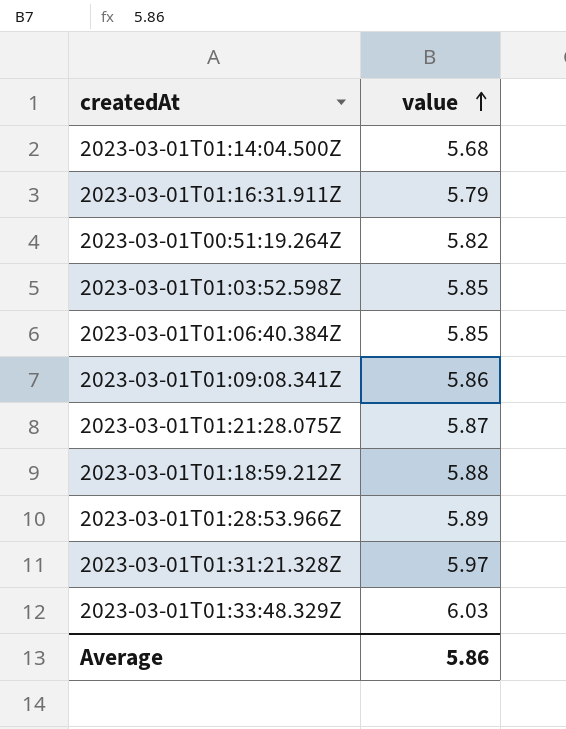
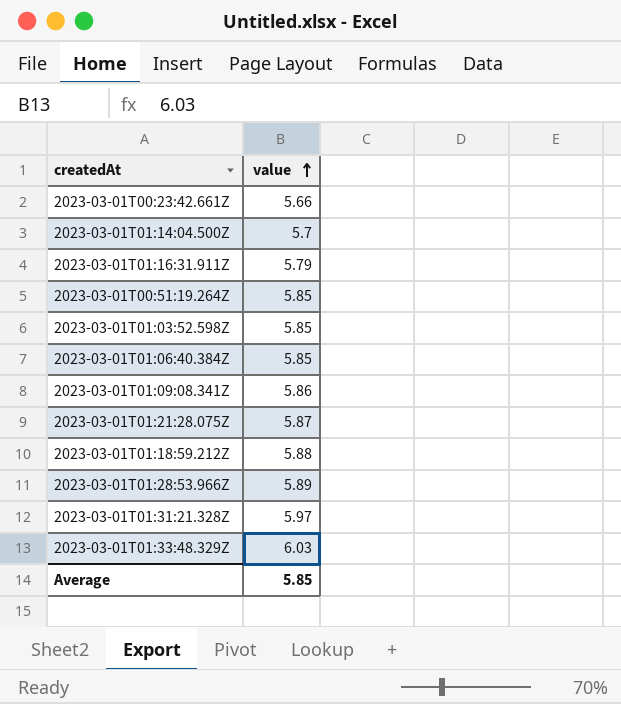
row 2023-03-01T00:23:42.661Z: none -> 5.66
2023-03-01T01:14:04.500Z | value: 5.68 -> 5.7
2023-03-01T00:51:19.264Z | value: 5.82 -> 5.85
Average | value: 5.86 -> 5.85

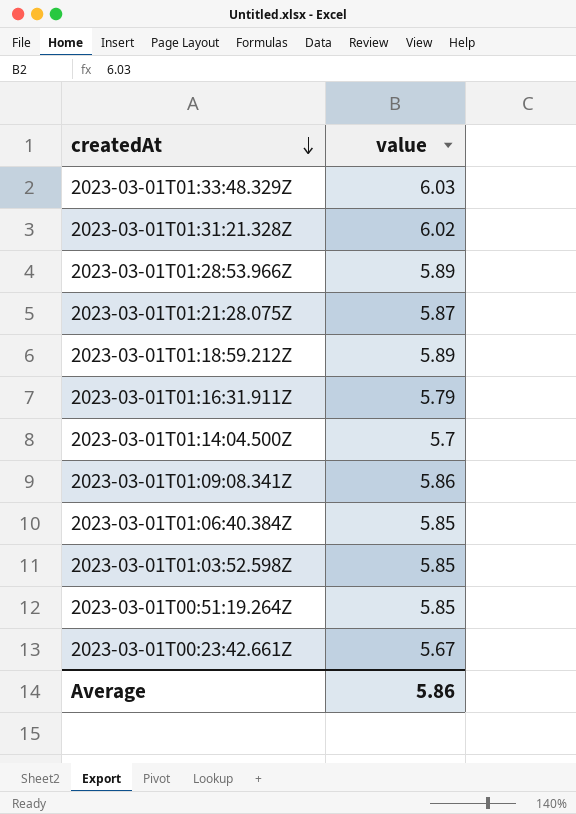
row order: value ascending -> createdAt descending
2023-03-01T01:31:21.328Z | value: 5.97 -> 6.02
2023-03-01T01:18:59.212Z | value: 5.88 -> 5.89
2023-03-01T00:23:42.661Z | value: 5.66 -> 5.67
Average | value: 5.85 -> 5.86

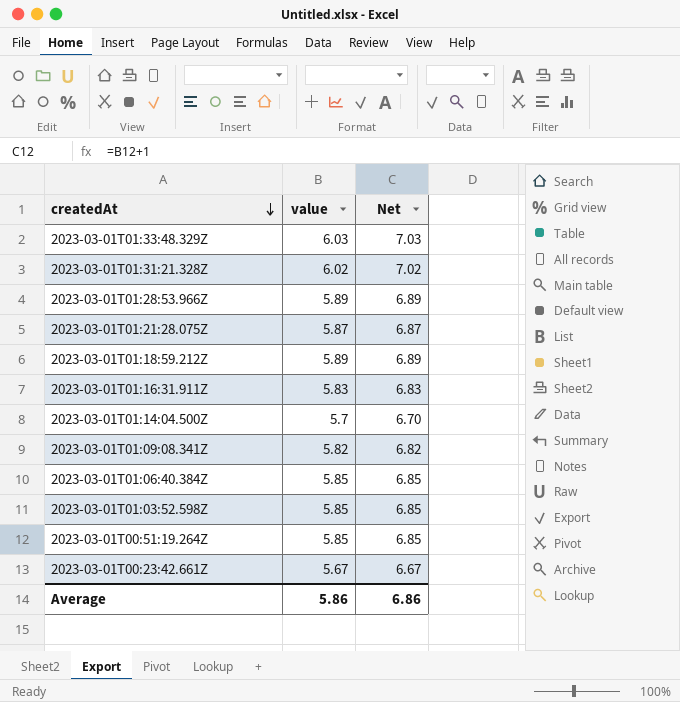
column Net | formula: none -> [value] + 1
2023-03-01T01:16:31.911Z | value: 5.79 -> 5.83
2023-03-01T01:09:08.341Z | value: 5.86 -> 5.82

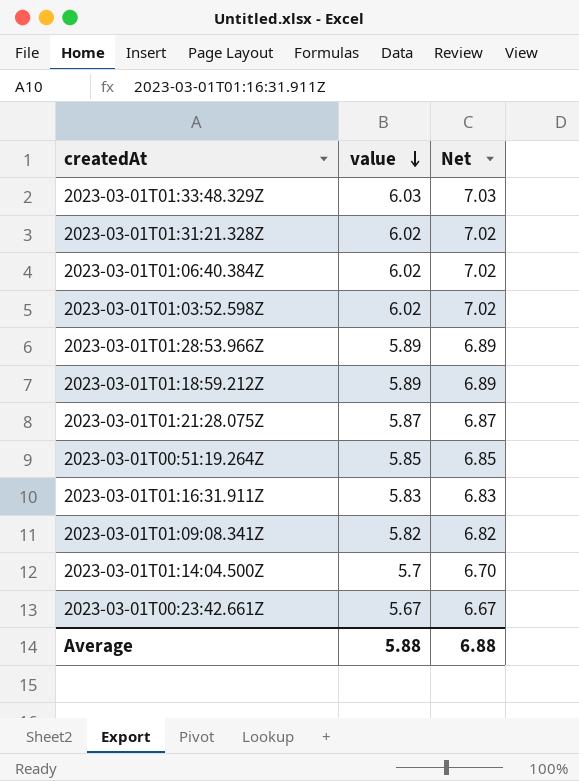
row order: createdAt descending -> value descending
2023-03-01T01:06:40.384Z | value: 5.85 -> 6.02
2023-03-01T01:06:40.384Z | Net: 6.85 -> 7.02
2023-03-01T01:03:52.598Z | value: 5.85 -> 6.02
2023-03-01T01:03:52.598Z | Net: 6.85 -> 7.02
Average | value: 5.86 -> 5.88
Average | Net: 6.86 -> 6.88

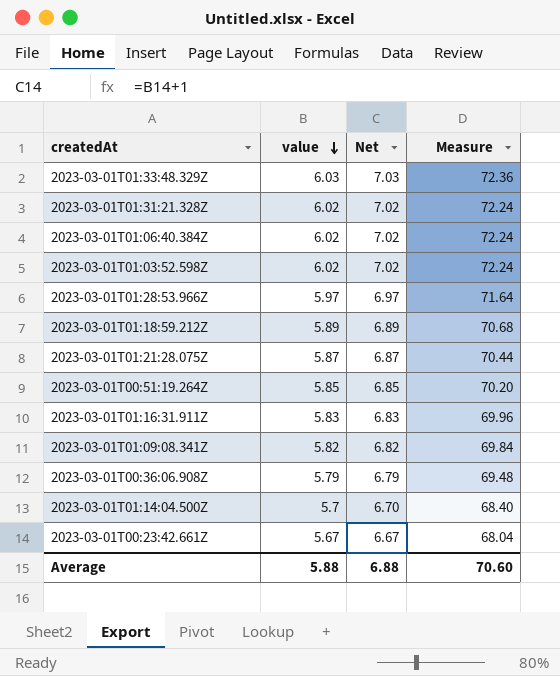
column Measure | formula: none -> [value] * 12
2023-03-01T01:28:53.966Z | value: 5.89 -> 5.97
2023-03-01T01:28:53.966Z | Net: 6.89 -> 6.97
row 2023-03-01T00:36:06.908Z: none -> 5.79 | 6.79 | 69.48

